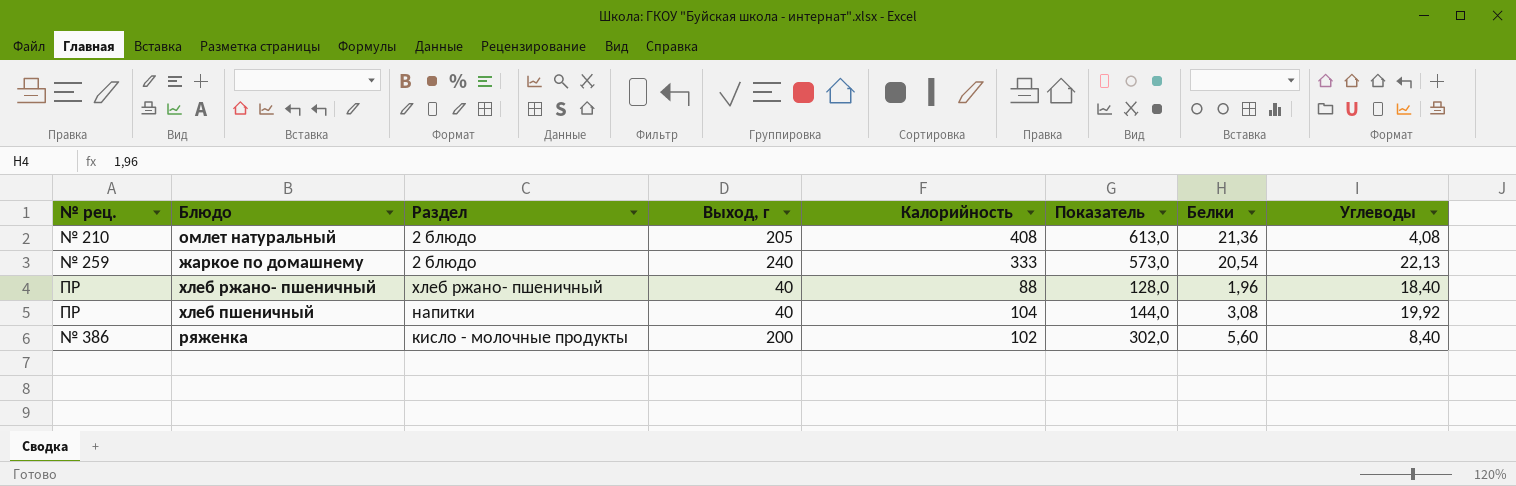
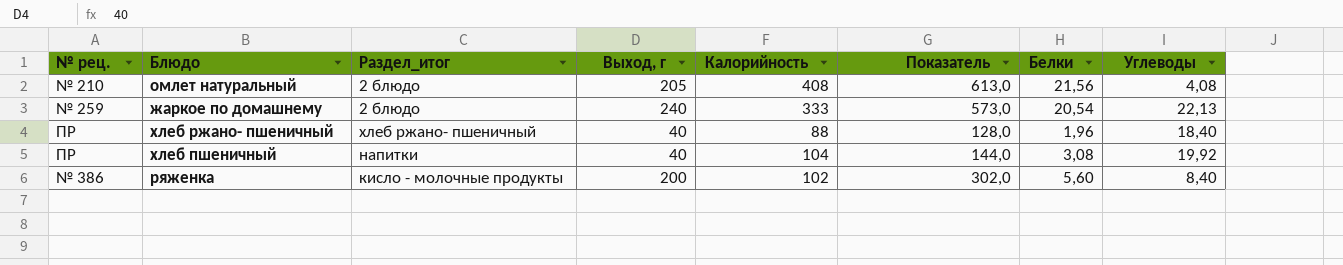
column name: Раздел -> Раздел_итог
омлет натуральный | Белки: 21,36 -> 21,56

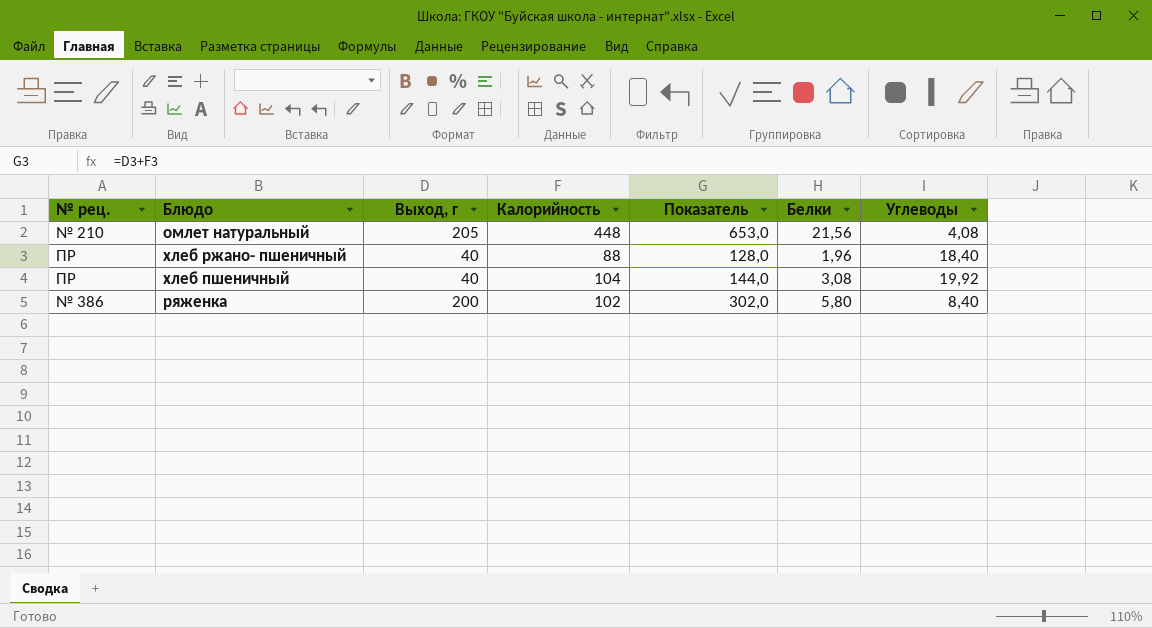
column Раздел_итог | position: 3 -> none
row жаркое по домашнему: № 259 | 2 блюдо | 240 | 333 | 573,0 | 20,54 | 22,13 -> none
омлет натуральный | Калорийность: 408 -> 448
омлет натуральный | Показатель: 613,0 -> 653,0
ряженка | Белки: 5,60 -> 5,80

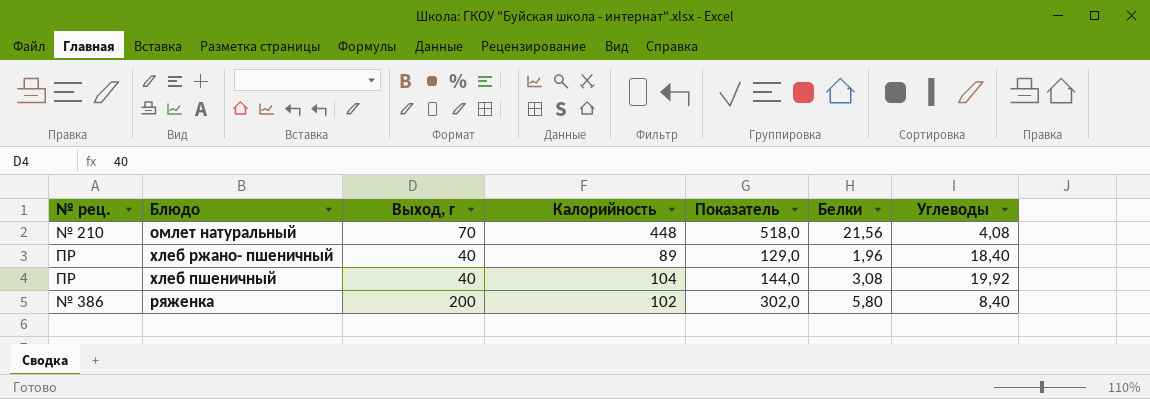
омлет натуральный | Выход, г: 205 -> 70
омлет натуральный | Показатель: 653,0 -> 518,0
хлеб ржано- пшеничный | Калорийность: 88 -> 89
хлеб ржано- пшеничный | Показатель: 128,0 -> 129,0

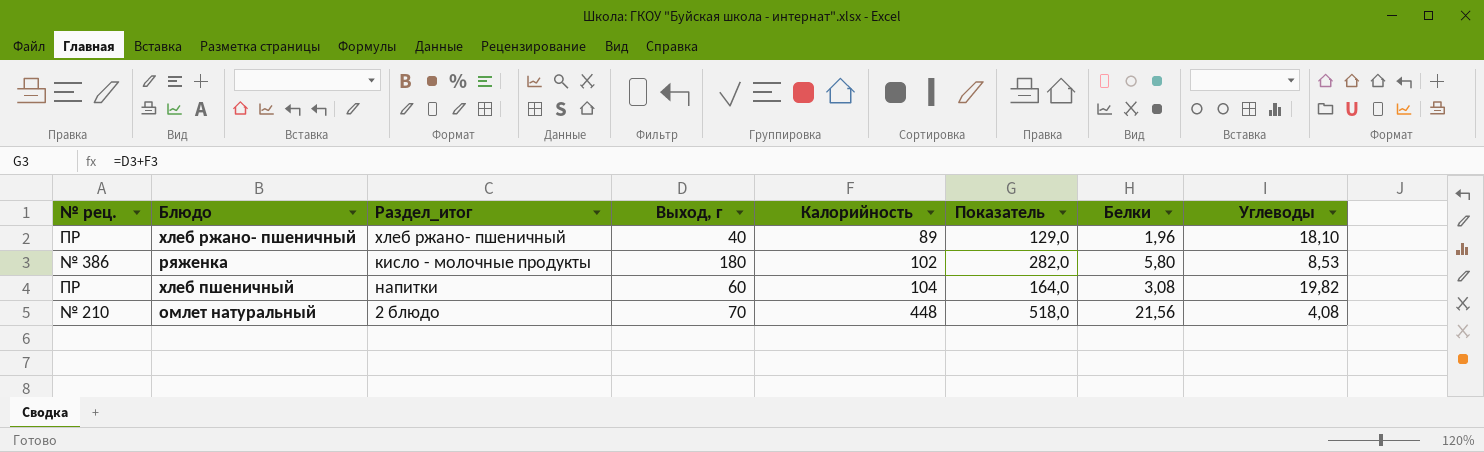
row order: none -> Калорийность ascending
column Раздел_итог | position: none -> 3
хлеб ржано- пшеничный | Углеводы: 18,40 -> 18,10
ряженка | Выход, г: 200 -> 180
ряженка | Показатель: 302,0 -> 282,0
ряженка | Углеводы: 8,40 -> 8,53
хлеб пшеничный | Выход, г: 40 -> 60
хлеб пшеничный | Показатель: 144,0 -> 164,0
хлеб пшеничный | Углеводы: 19,92 -> 19,82

